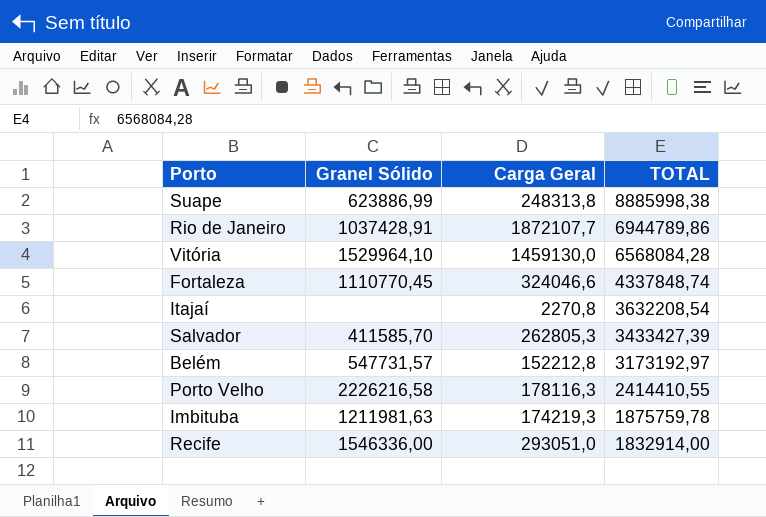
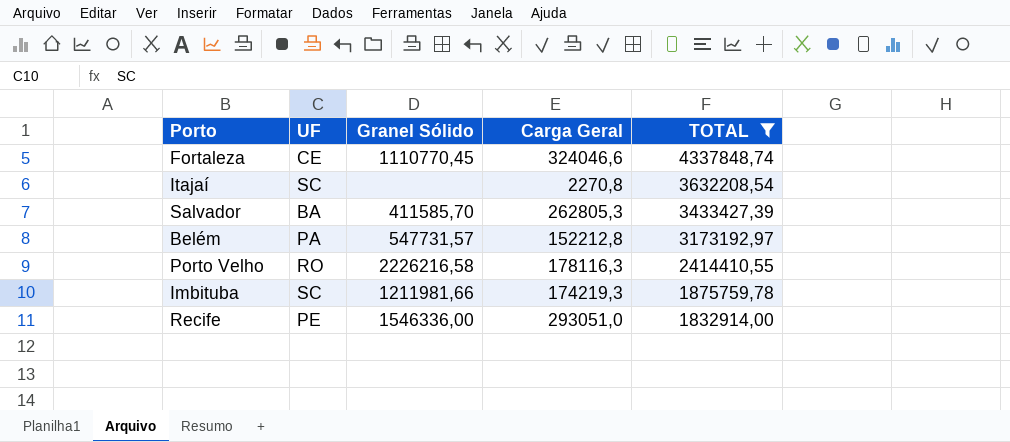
filter: none -> TOTAL <= 4337848,74
column UF | position: none -> 2
Imbituba | Granel Sólido: 1211981,63 -> 1211981,66

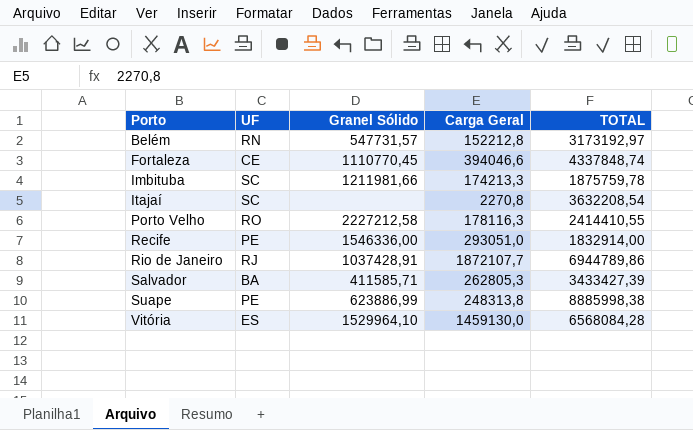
filter: TOTAL <= 4337848,74 -> none
row order: TOTAL descending -> Porto ascending
Belém | UF: PA -> RN
Fortaleza | Carga Geral: 324046,6 -> 394046,6
Imbituba | Carga Geral: 174219,3 -> 174213,3
Porto Velho | Granel Sólido: 2226216,58 -> 2227212,58
Salvador | Granel Sólido: 411585,70 -> 411585,71

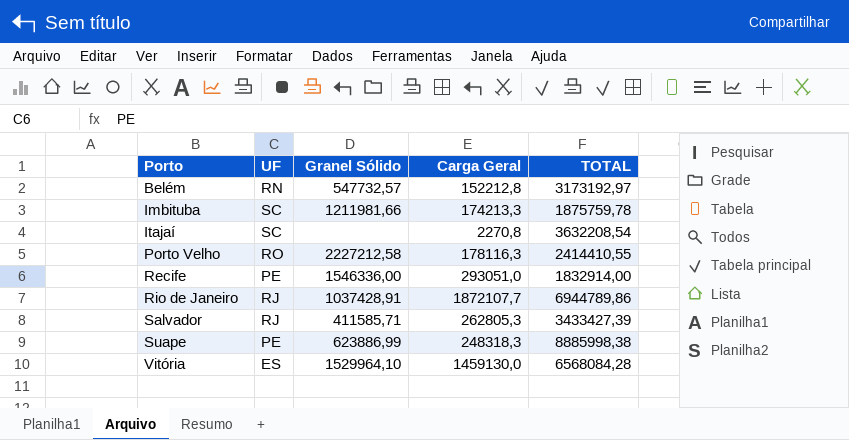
row Fortaleza: CE | 1110770,45 | 394046,6 | 4337848,74 -> none
Belém | Granel Sólido: 547731,57 -> 547732,57
Salvador | UF: BA -> RJ
Suape | Carga Geral: 248313,8 -> 248318,3

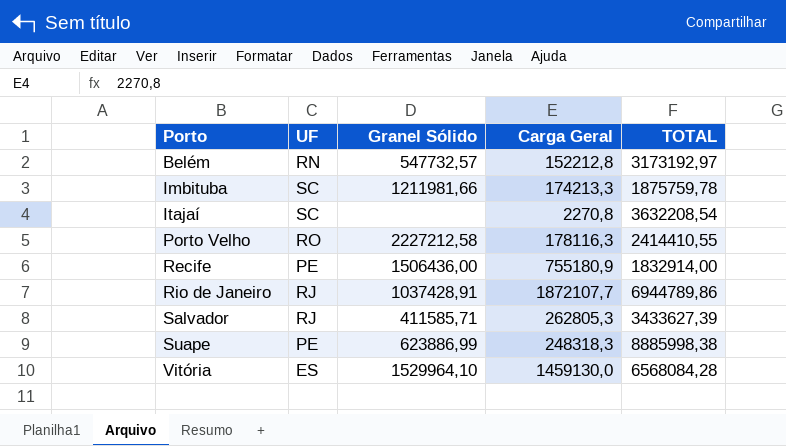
Recife | Granel Sólido: 1546336,00 -> 1506436,00
Recife | Carga Geral: 293051,0 -> 755180,9
Salvador | TOTAL: 3433427,39 -> 3433627,39

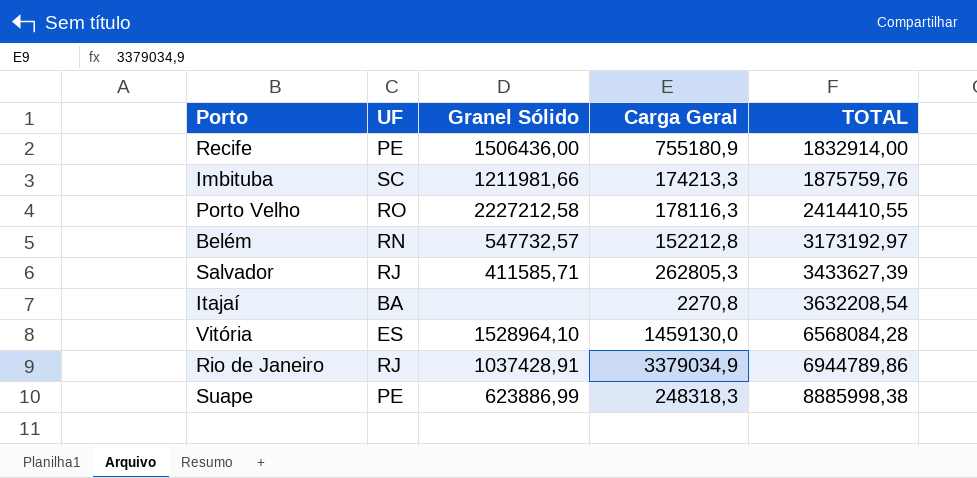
row order: Porto ascending -> TOTAL ascending
Imbituba | TOTAL: 1875759,78 -> 1875759,76
Itajaí | UF: SC -> BA
Vitória | Granel Sólido: 1529964,10 -> 1528964,10
Rio de Janeiro | Carga Geral: 1872107,7 -> 3379034,9

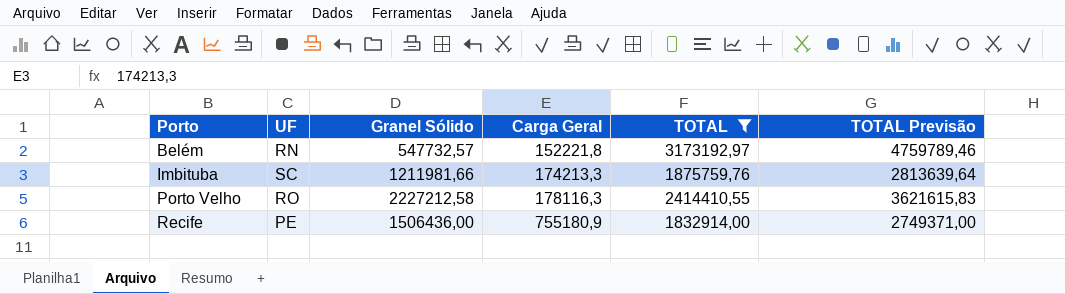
filter: none -> TOTAL <= 3173192,97
row order: TOTAL ascending -> Porto ascending
column TOTAL Previsão | formula: none -> [TOTAL] * 1,5
Belém | Carga Geral: 152212,8 -> 152221,8

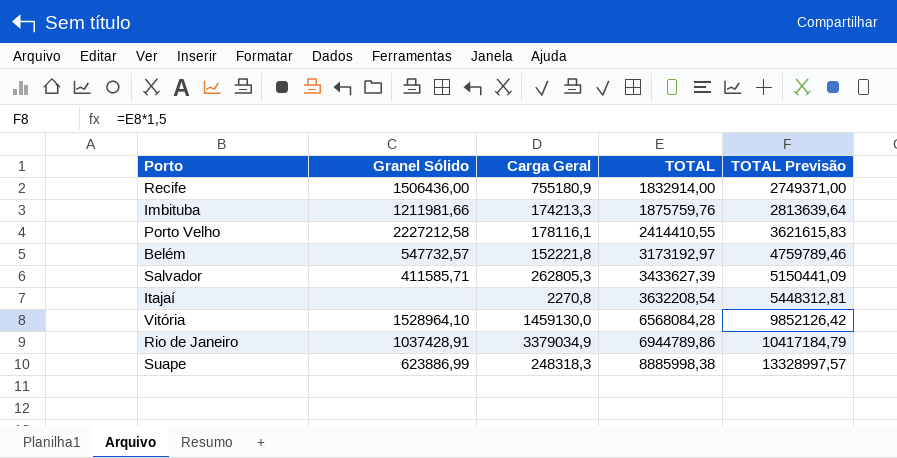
filter: TOTAL <= 3173192,97 -> none
row order: Porto ascending -> TOTAL ascending
column UF | position: 2 -> none
Porto Velho | Carga Geral: 178116,3 -> 178116,1

